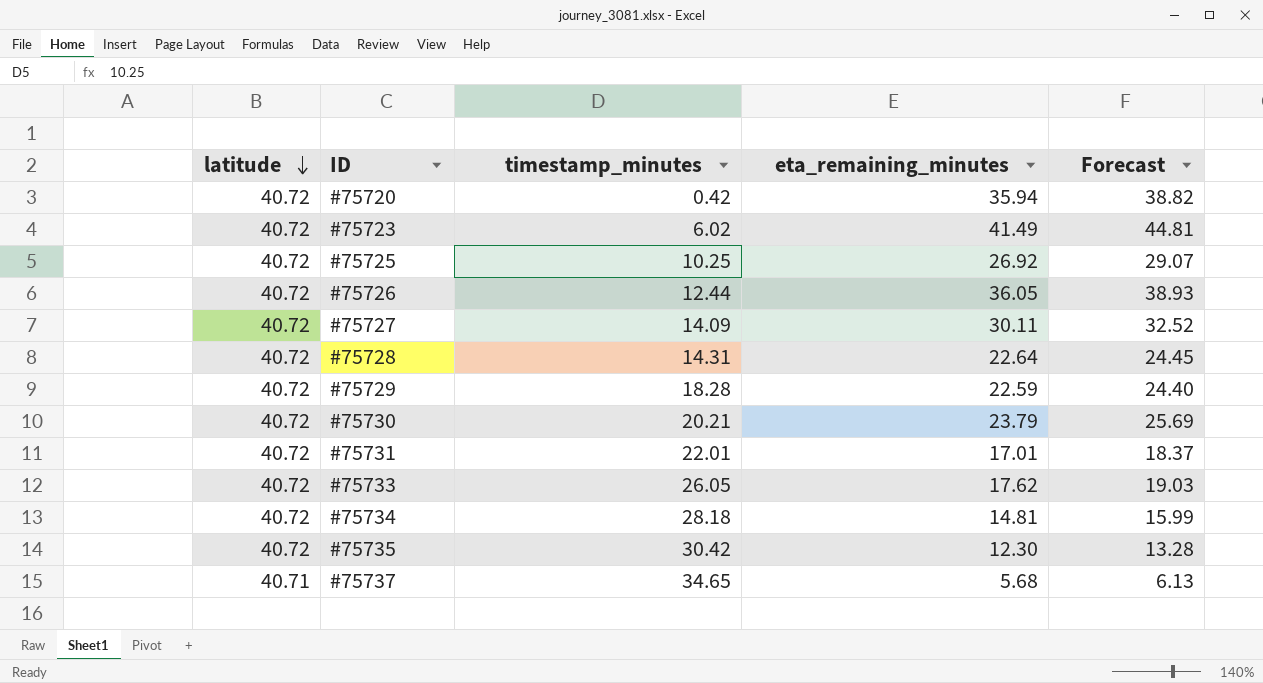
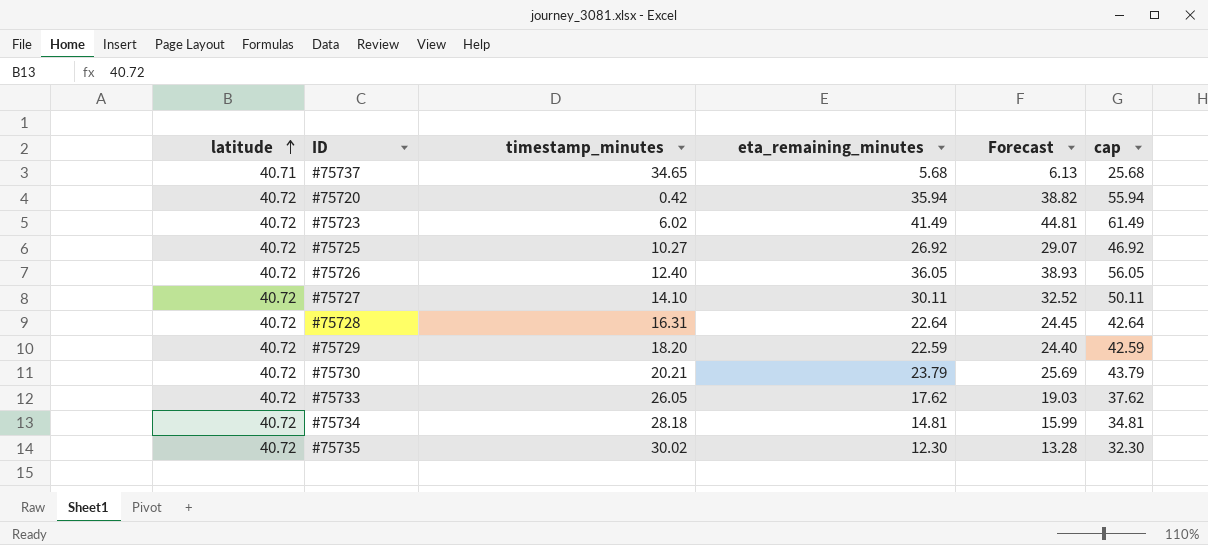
row order: latitude descending -> latitude ascending
column cap | formula: none -> [eta_remaining_minutes] + 20
row #75731: 40.72 | 22.01 | 17.01 | 18.37 -> none
#75725 | timestamp_minutes: 10.25 -> 10.27
#75726 | timestamp_minutes: 12.44 -> 12.40
#75727 | timestamp_minutes: 14.09 -> 14.10
#75728 | timestamp_minutes: 14.31 -> 16.31
#75729 | timestamp_minutes: 18.28 -> 18.20
#75735 | timestamp_minutes: 30.42 -> 30.02

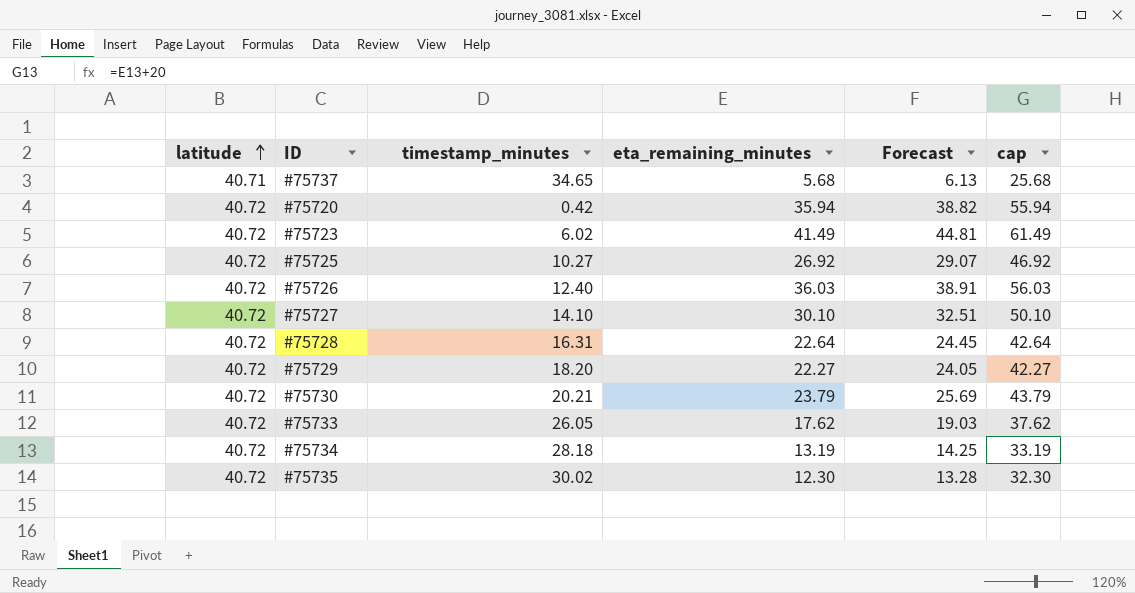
#75726 | eta_remaining_minutes: 36.05 -> 36.03
#75726 | Forecast: 38.93 -> 38.91
#75726 | cap: 56.05 -> 56.03
#75727 | eta_remaining_minutes: 30.11 -> 30.10
#75727 | Forecast: 32.52 -> 32.51
#75727 | cap: 50.11 -> 50.10
#75729 | eta_remaining_minutes: 22.59 -> 22.27
#75729 | Forecast: 24.40 -> 24.05
#75729 | cap: 42.59 -> 42.27
#75734 | eta_remaining_minutes: 14.81 -> 13.19
#75734 | Forecast: 15.99 -> 14.25
#75734 | cap: 34.81 -> 33.19

